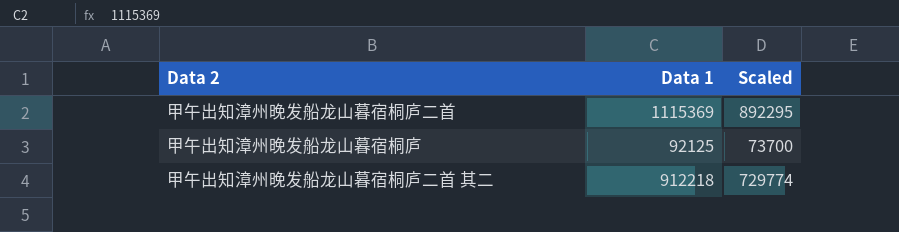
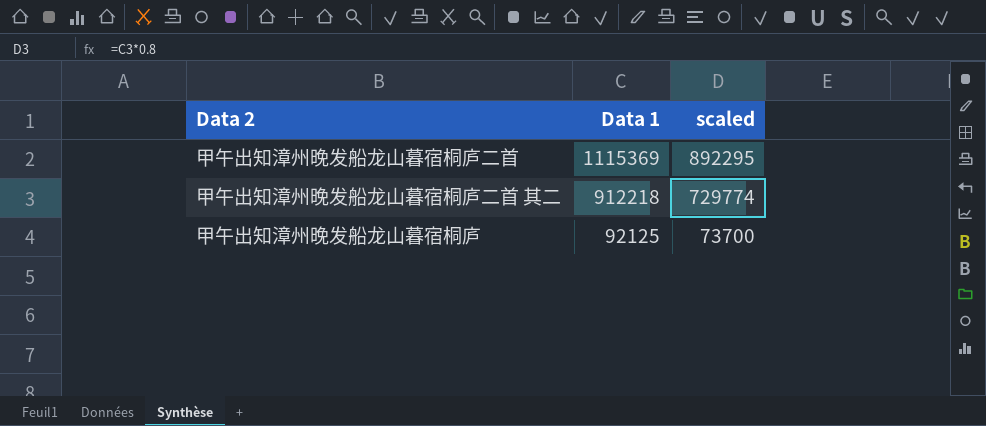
row order: none -> Data 1 descending
column name: Scaled -> scaled

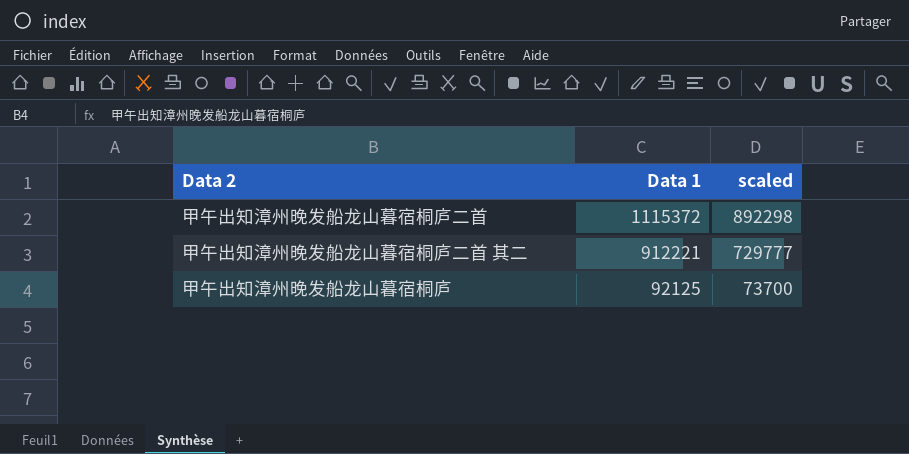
甲午出知漳州晚发船龙山暮宿桐庐二首 | Data 1: 1115369 -> 1115372
甲午出知漳州晚发船龙山暮宿桐庐二首 | scaled: 892295 -> 892298
甲午出知漳州晚发船龙山暮宿桐庐二首 其二 | Data 1: 912218 -> 912221
甲午出知漳州晚发船龙山暮宿桐庐二首 其二 | scaled: 729774 -> 729777

